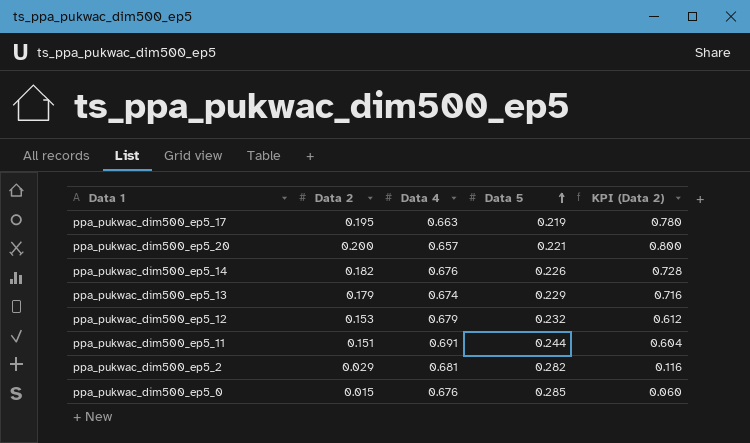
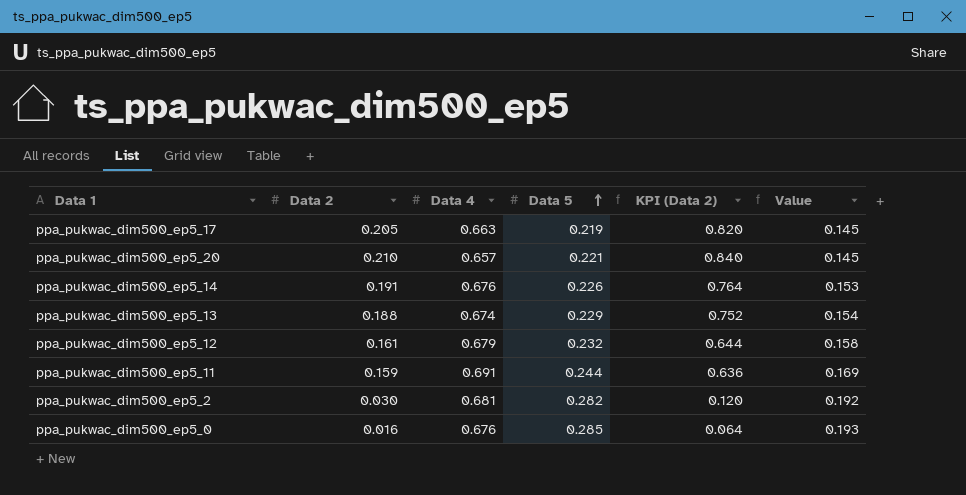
column Value | formula: none -> [Data 4] * [Data 5]
ppa_pukwac_dim500_ep5_17 | Data 2: 0.195 -> 0.205
ppa_pukwac_dim500_ep5_17 | KPI (Data 2): 0.780 -> 0.820
ppa_pukwac_dim500_ep5_20 | Data 2: 0.200 -> 0.210
ppa_pukwac_dim500_ep5_20 | KPI (Data 2): 0.800 -> 0.840
ppa_pukwac_dim500_ep5_14 | Data 2: 0.182 -> 0.191
ppa_pukwac_dim500_ep5_14 | KPI (Data 2): 0.728 -> 0.764
ppa_pukwac_dim500_ep5_13 | Data 2: 0.179 -> 0.188
ppa_pukwac_dim500_ep5_13 | KPI (Data 2): 0.716 -> 0.752
ppa_pukwac_dim500_ep5_12 | Data 2: 0.153 -> 0.161
ppa_pukwac_dim500_ep5_12 | KPI (Data 2): 0.612 -> 0.644
ppa_pukwac_dim500_ep5_11 | Data 2: 0.151 -> 0.159
ppa_pukwac_dim500_ep5_11 | KPI (Data 2): 0.604 -> 0.636
ppa_pukwac_dim500_ep5_2 | Data 2: 0.029 -> 0.030
ppa_pukwac_dim500_ep5_2 | KPI (Data 2): 0.116 -> 0.120
ppa_pukwac_dim500_ep5_0 | Data 2: 0.015 -> 0.016
ppa_pukwac_dim500_ep5_0 | KPI (Data 2): 0.060 -> 0.064

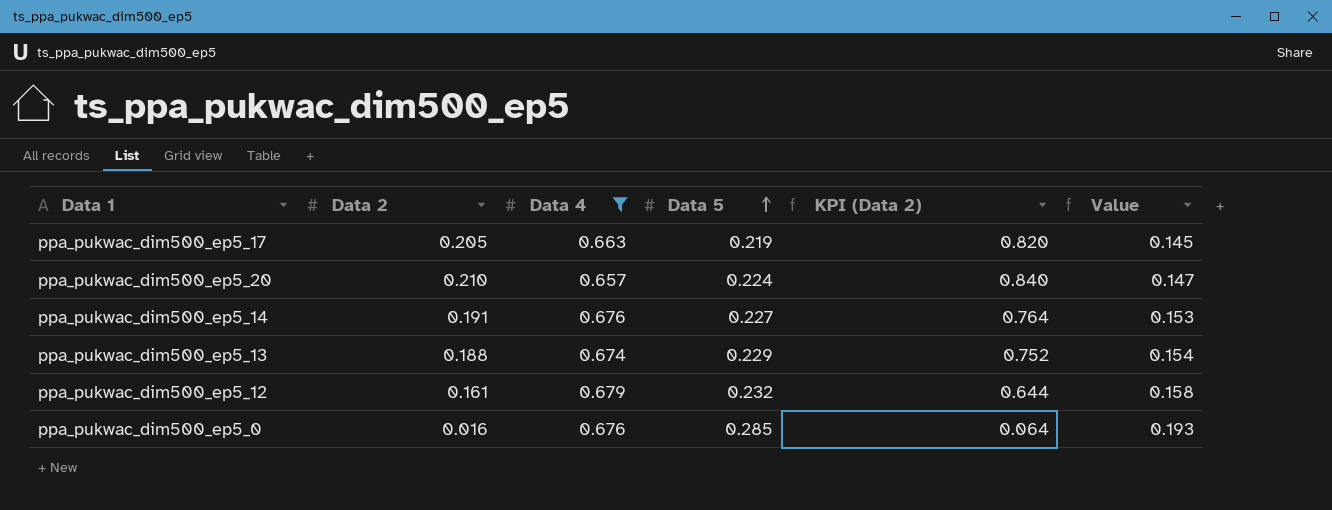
filter: none -> Data 4 <= 0.679
ppa_pukwac_dim500_ep5_20 | Data 5: 0.221 -> 0.224
ppa_pukwac_dim500_ep5_20 | Value: 0.145 -> 0.147
ppa_pukwac_dim500_ep5_14 | Data 5: 0.226 -> 0.227

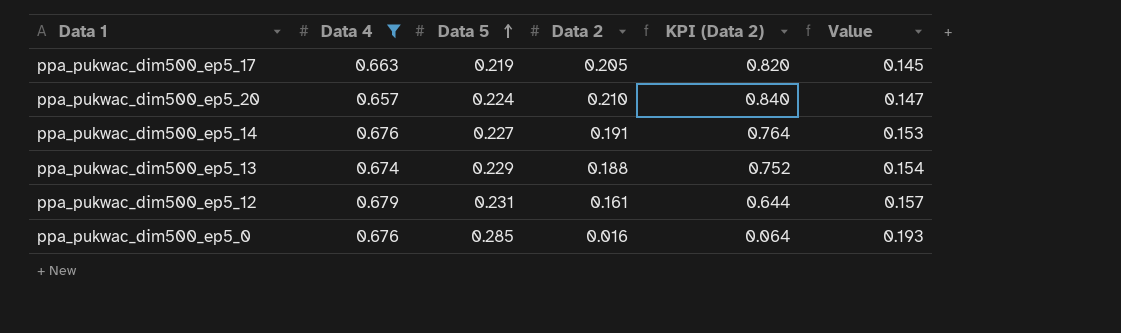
column Data 2 | position: 2 -> 4
ppa_pukwac_dim500_ep5_12 | Data 5: 0.232 -> 0.231
ppa_pukwac_dim500_ep5_12 | Value: 0.158 -> 0.157

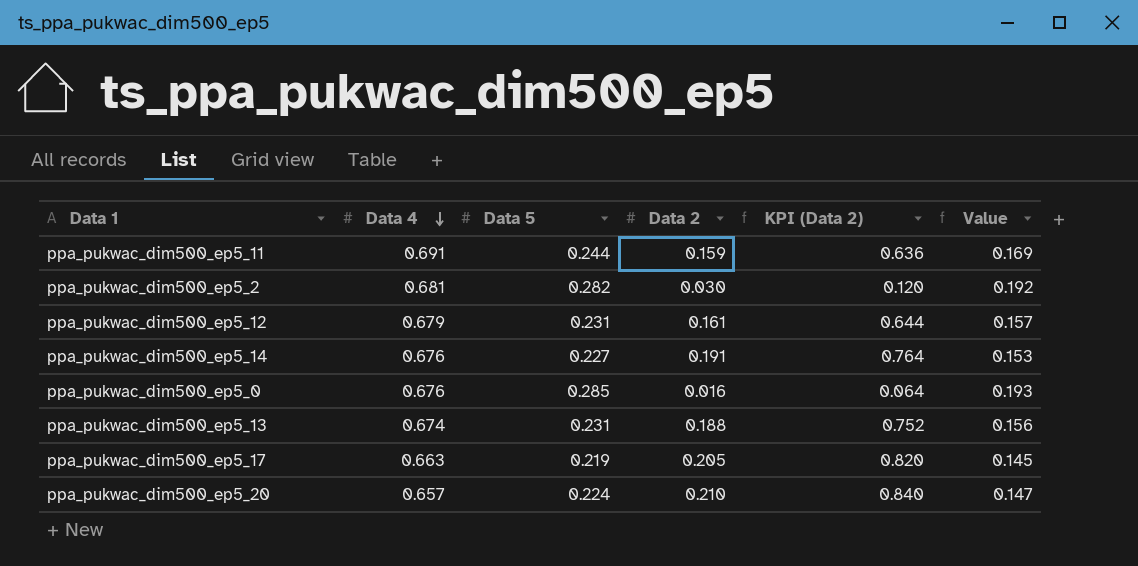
filter: Data 4 <= 0.679 -> none
row order: Data 5 ascending -> Data 4 descending
ppa_pukwac_dim500_ep5_13 | Data 5: 0.229 -> 0.231
ppa_pukwac_dim500_ep5_13 | Value: 0.154 -> 0.156

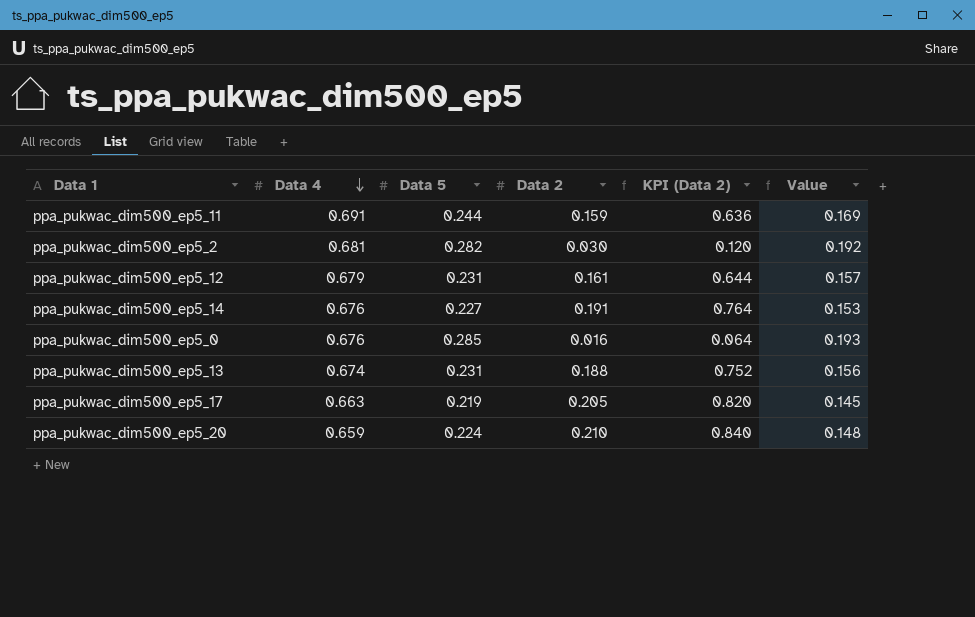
ppa_pukwac_dim500_ep5_20 | Data 4: 0.657 -> 0.659
ppa_pukwac_dim500_ep5_20 | Value: 0.147 -> 0.148

